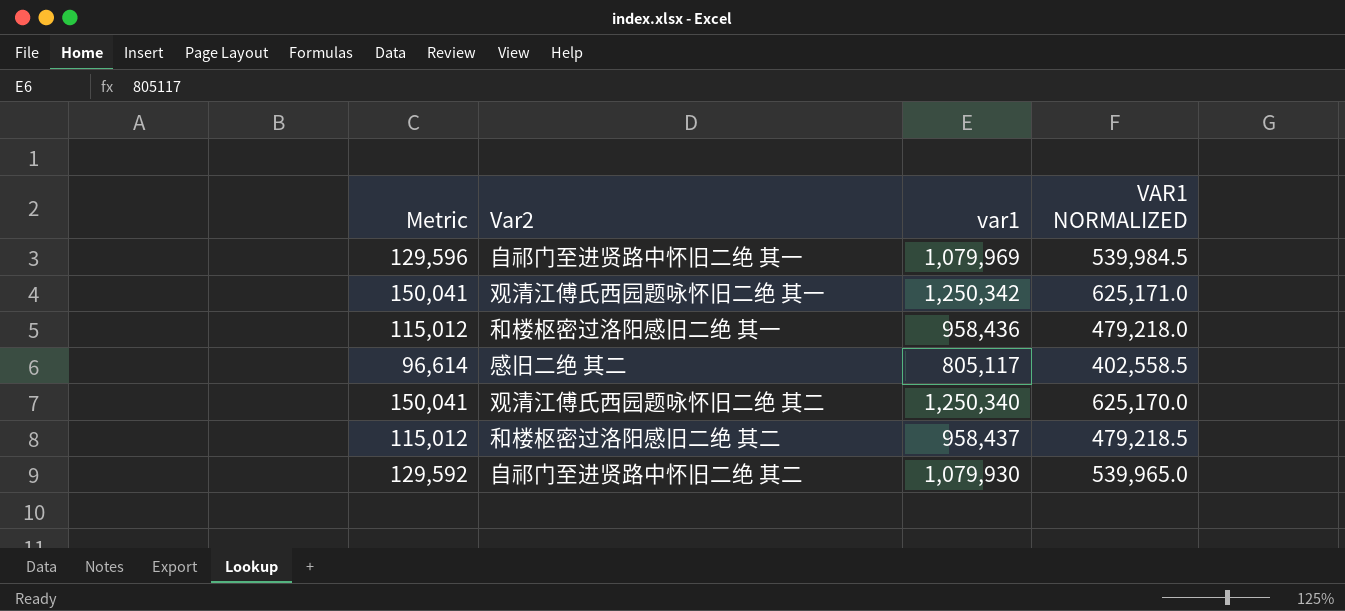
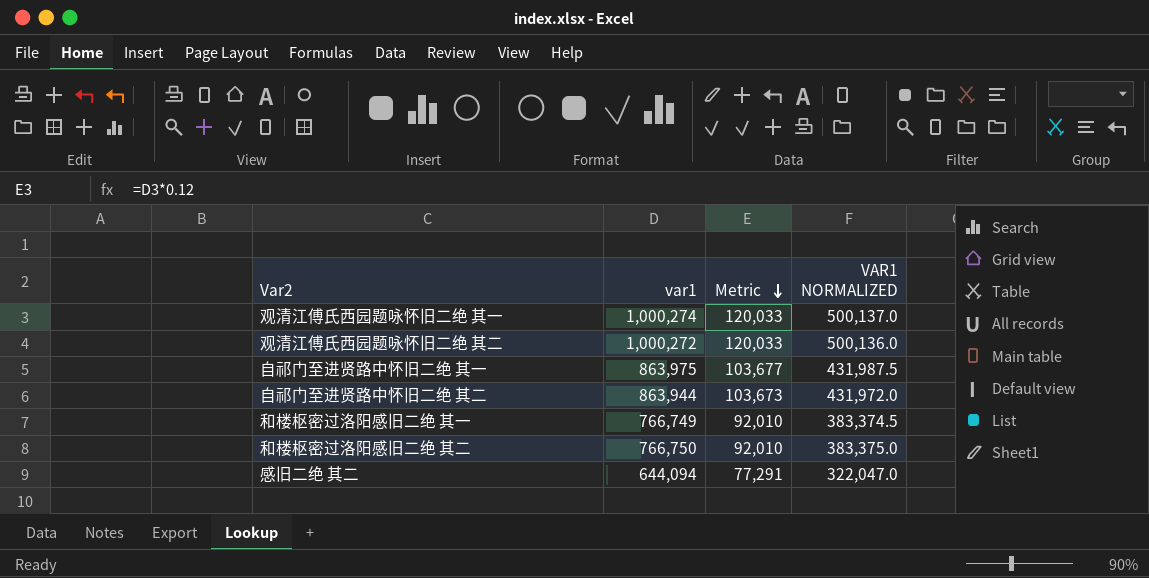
row order: none -> Metric descending
column Metric | position: 1 -> 3
观清江傅氏西园题咏怀旧二绝 其一 | var1: 1,250,342 -> 1,000,274
观清江傅氏西园题咏怀旧二绝 其一 | Metric: 150,041 -> 120,033
观清江傅氏西园题咏怀旧二绝 其一 | VAR1 NORMALIZED: 625,171.0 -> 500,137.0
观清江傅氏西园题咏怀旧二绝 其二 | var1: 1,250,340 -> 1,000,272
观清江傅氏西园题咏怀旧二绝 其二 | Metric: 150,041 -> 120,033
观清江傅氏西园题咏怀旧二绝 其二 | VAR1 NORMALIZED: 625,170.0 -> 500,136.0
自祁门至进贤路中怀旧二绝 其一 | var1: 1,079,969 -> 863,975
自祁门至进贤路中怀旧二绝 其一 | Metric: 129,596 -> 103,677
自祁门至进贤路中怀旧二绝 其一 | VAR1 NORMALIZED: 539,984.5 -> 431,987.5
自祁门至进贤路中怀旧二绝 其二 | var1: 1,079,930 -> 863,944
自祁门至进贤路中怀旧二绝 其二 | Metric: 129,592 -> 103,673
自祁门至进贤路中怀旧二绝 其二 | VAR1 NORMALIZED: 539,965.0 -> 431,972.0
和楼枢密过洛阳感旧二绝 其一 | var1: 958,436 -> 766,749
和楼枢密过洛阳感旧二绝 其一 | Metric: 115,012 -> 92,010
和楼枢密过洛阳感旧二绝 其一 | VAR1 NORMALIZED: 479,218.0 -> 383,374.5
和楼枢密过洛阳感旧二绝 其二 | var1: 958,437 -> 766,750
和楼枢密过洛阳感旧二绝 其二 | Metric: 115,012 -> 92,010
和楼枢密过洛阳感旧二绝 其二 | VAR1 NORMALIZED: 479,218.5 -> 383,375.0
感旧二绝 其二 | var1: 805,117 -> 644,094
感旧二绝 其二 | Metric: 96,614 -> 77,291
感旧二绝 其二 | VAR1 NORMALIZED: 402,558.5 -> 322,047.0

